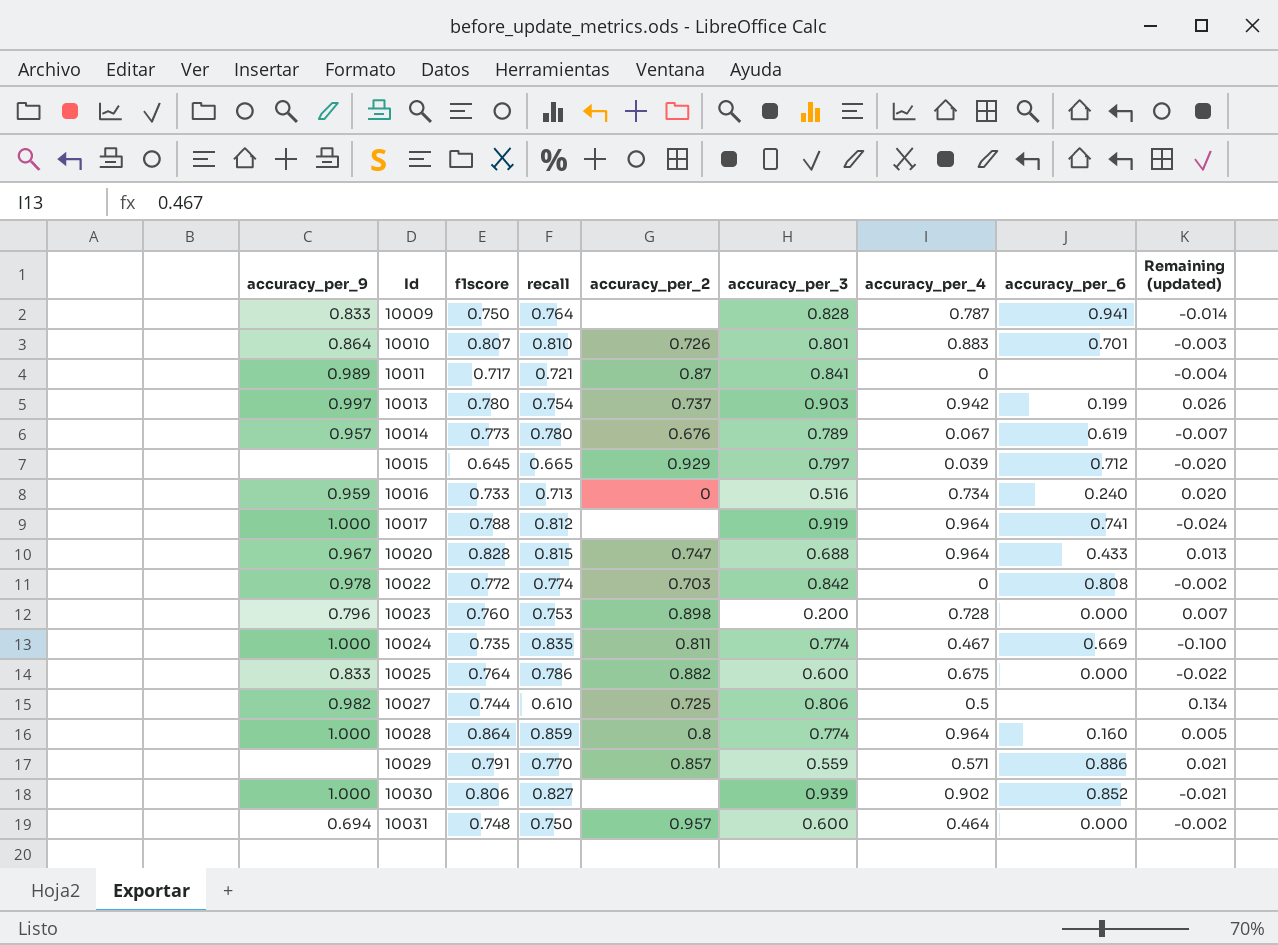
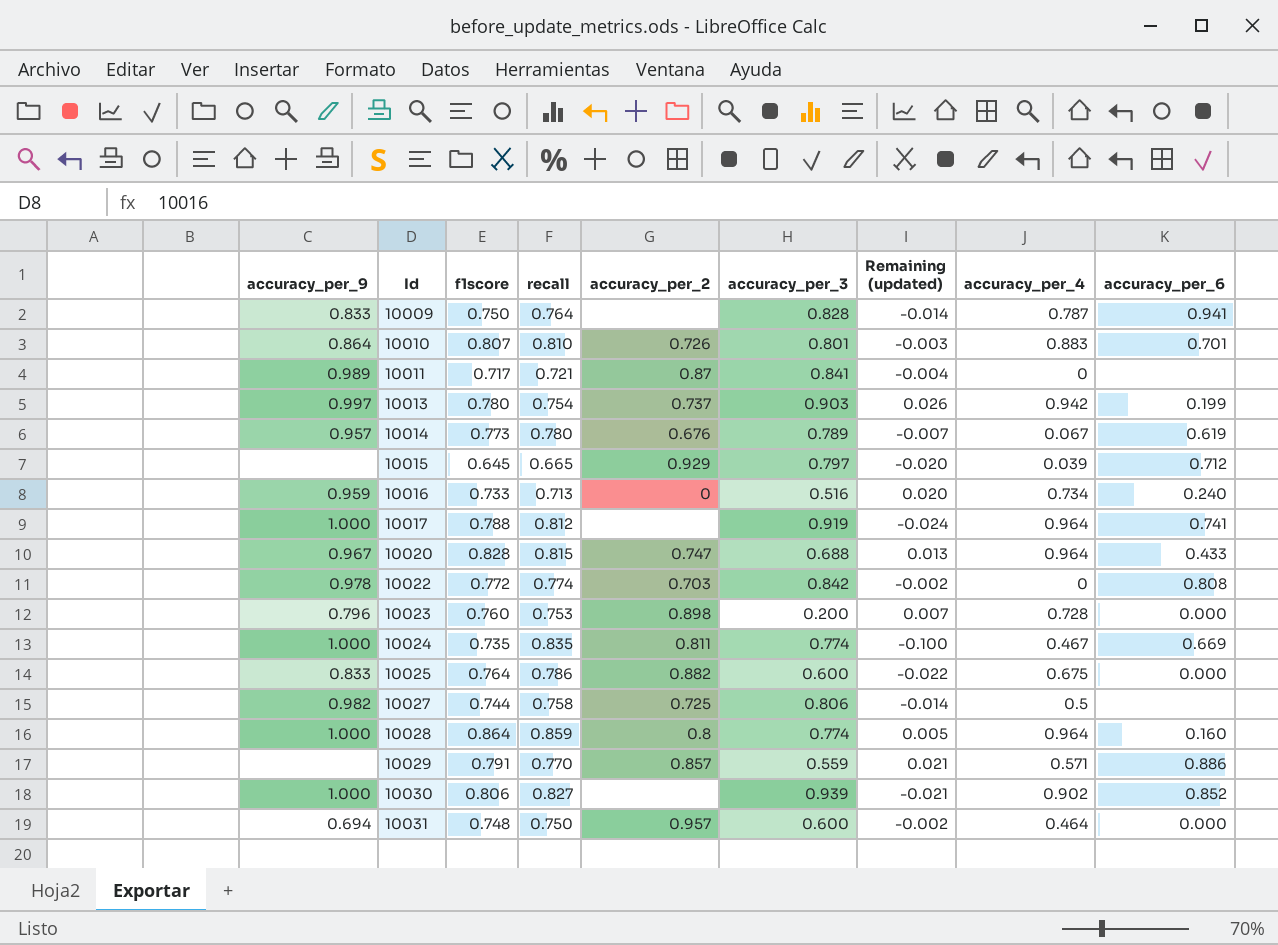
column Remaining (updated) | position: 9 -> 7
10027 | recall: 0.610 -> 0.758
10027 | Remaining (updated): 0.134 -> -0.014

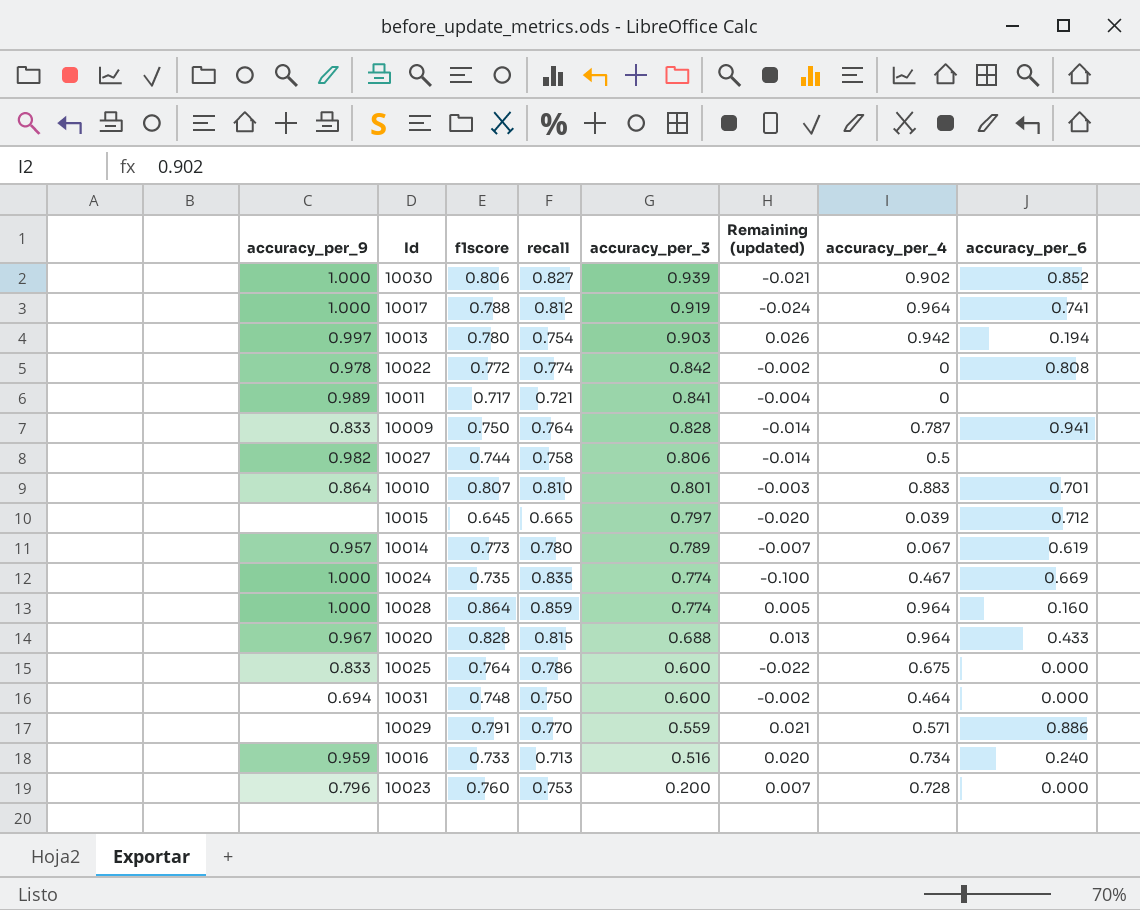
row order: Id ascending -> accuracy_per_3 descending
column accuracy_per_2 | position: 5 -> none
10013 | accuracy_per_6: 0.199 -> 0.194

